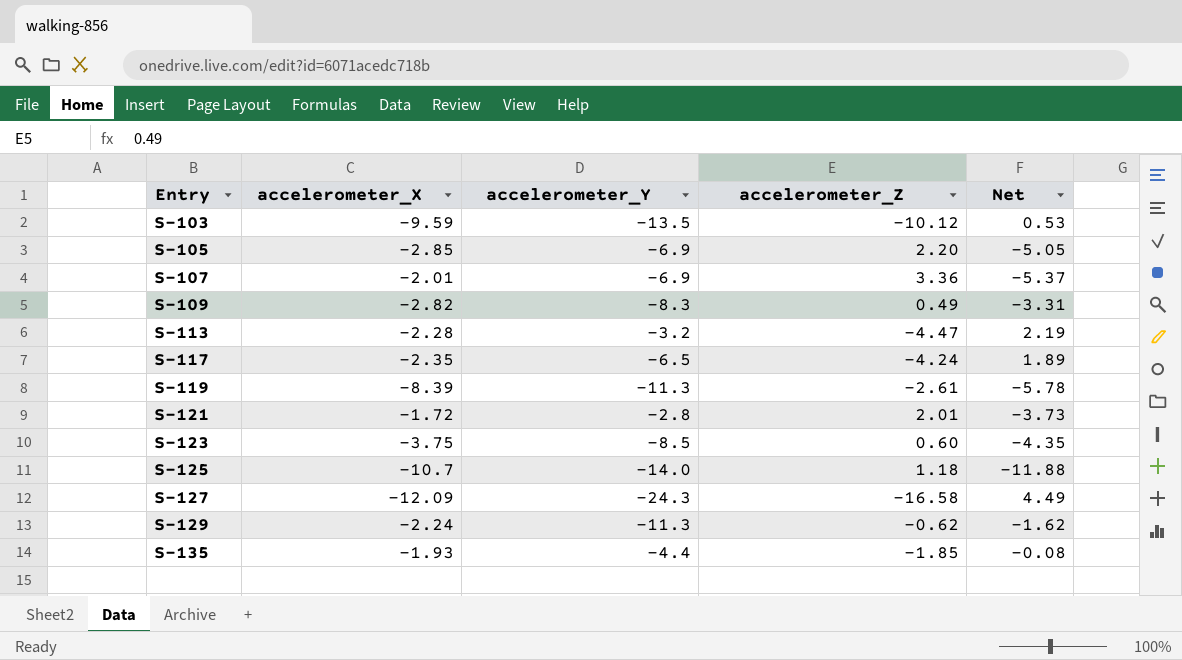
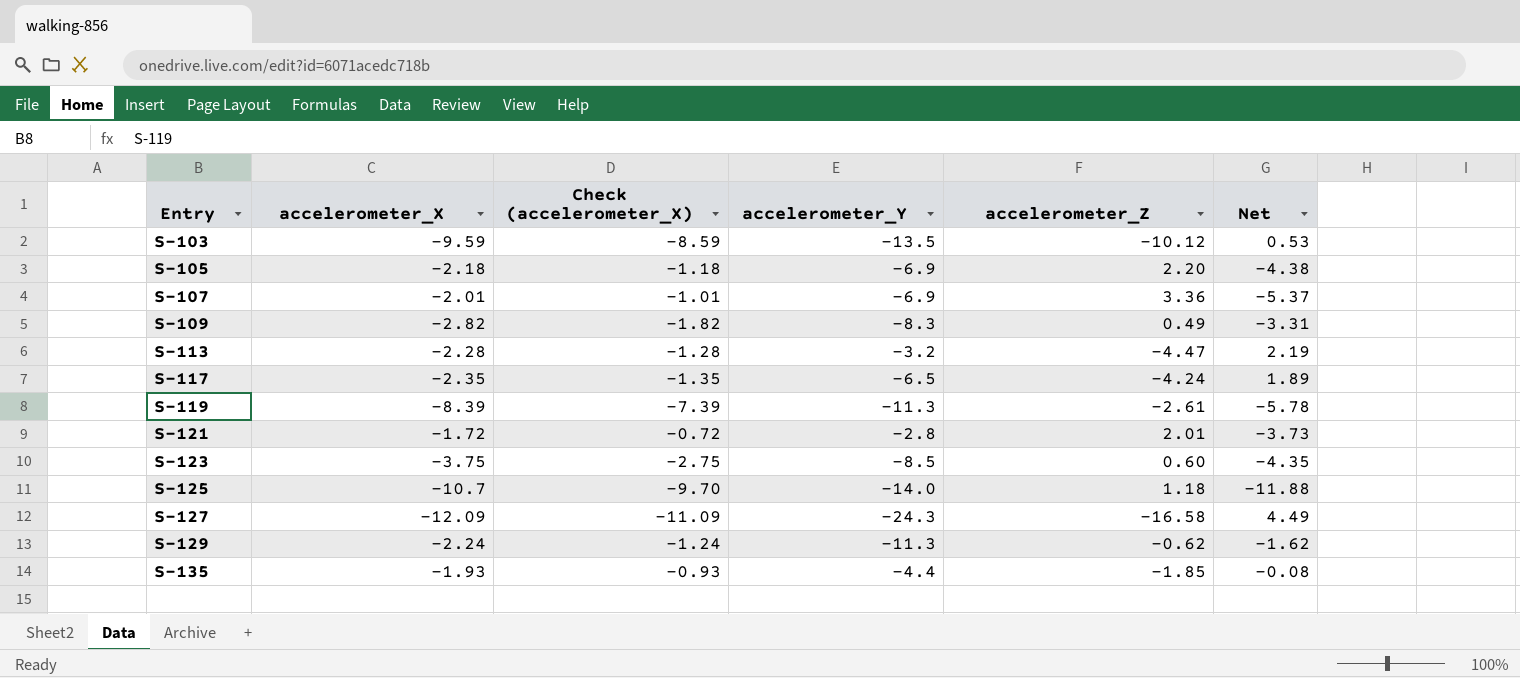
column Check (accelerometer_X) | formula: none -> [accelerometer_X] + 1
S-105 | accelerometer_X: -2.85 -> -2.18
S-105 | Net: -5.05 -> -4.38

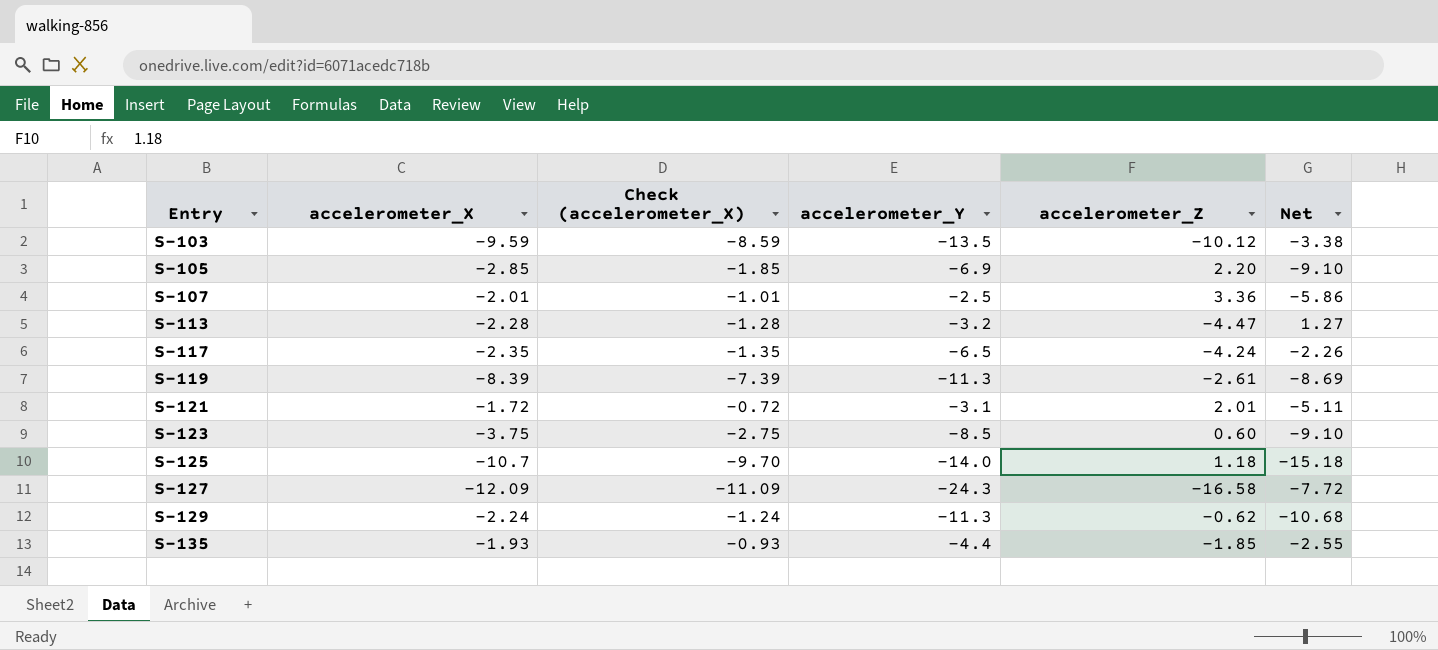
column Net | formula: [accelerometer_X] - [accelerometer_Z] -> [accelerometer_Y] - [accelerometer_Z]
row S-109: -2.82 | -1.82 | -8.3 | 0.49 | -3.31 -> none
S-105 | accelerometer_X: -2.18 -> -2.85
S-105 | Check (accelerometer_X): -1.18 -> -1.85
S-107 | accelerometer_Y: -6.9 -> -2.5
S-121 | accelerometer_Y: -2.8 -> -3.1

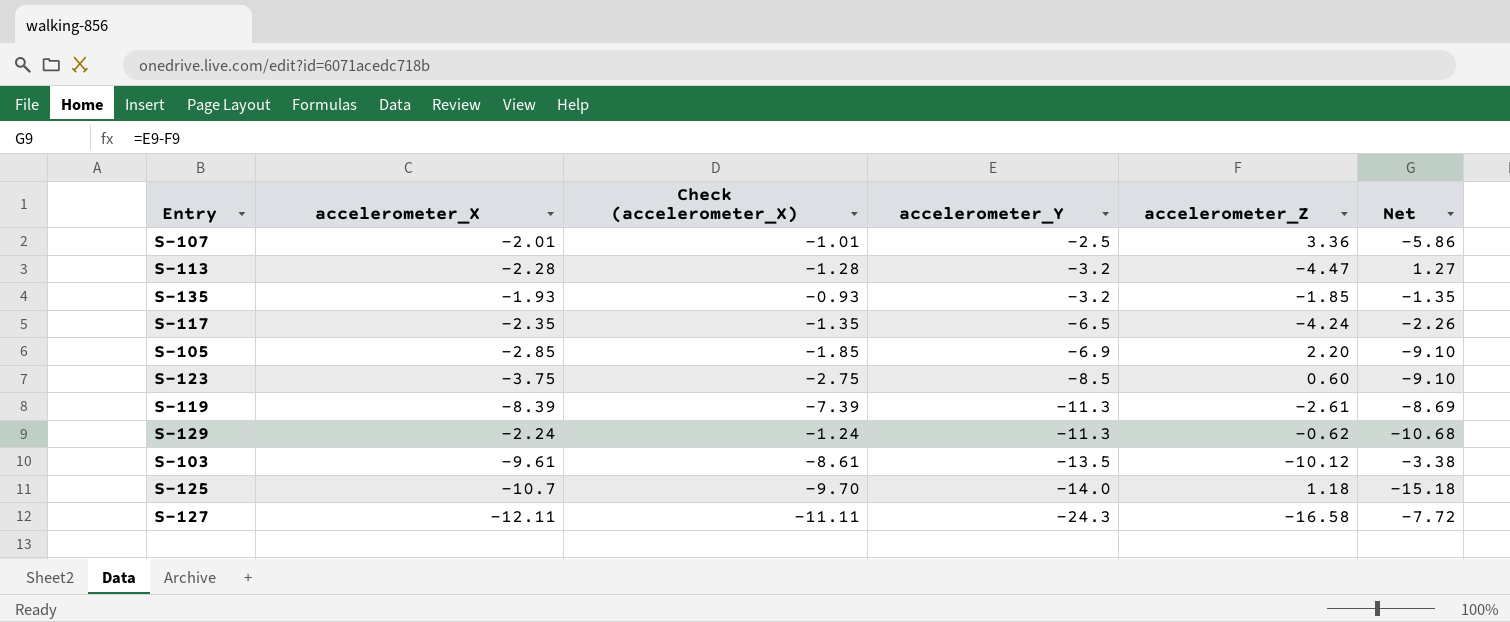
row order: Entry ascending -> accelerometer_Y descending
row S-121: -1.72 | -0.72 | -3.1 | 2.01 | -5.11 -> none
S-135 | accelerometer_Y: -4.4 -> -3.2
S-135 | Net: -2.55 -> -1.35
S-103 | accelerometer_X: -9.59 -> -9.61
S-103 | Check (accelerometer_X): -8.59 -> -8.61
S-127 | accelerometer_X: -12.09 -> -12.11
S-127 | Check (accelerometer_X): -11.09 -> -11.11

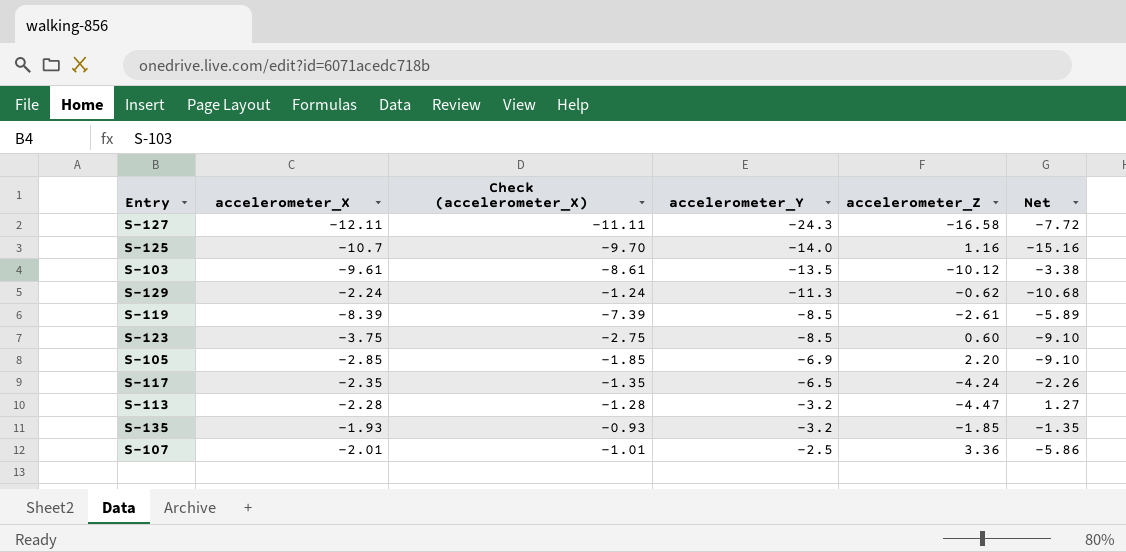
row order: accelerometer_Y descending -> accelerometer_Y ascending
S-125 | accelerometer_Z: 1.18 -> 1.16
S-125 | Net: -15.18 -> -15.16
S-119 | accelerometer_Y: -11.3 -> -8.5
S-119 | Net: -8.69 -> -5.89

